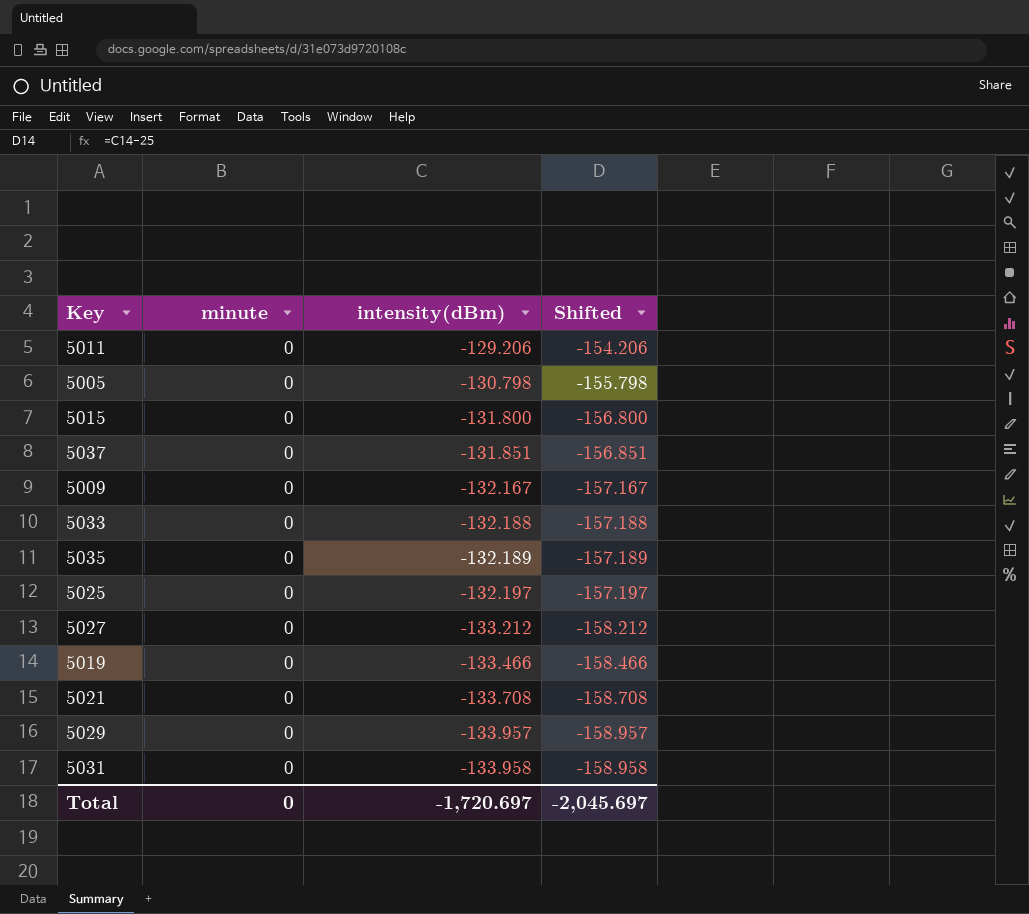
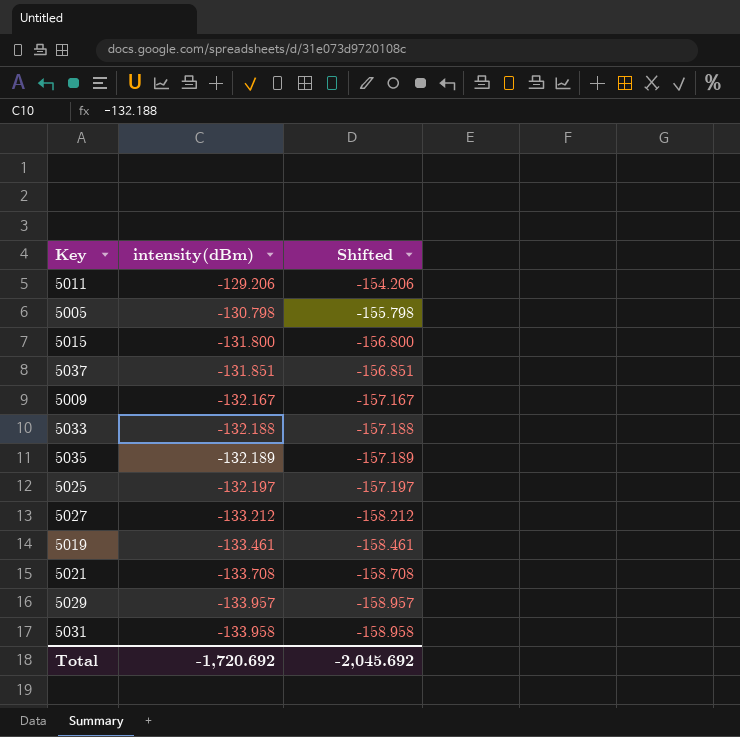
column minute | position: 2 -> none
5019 | intensity(dBm): -133.466 -> -133.461
5019 | Shifted: -158.466 -> -158.461
Total | intensity(dBm): -1,720.697 -> -1,720.692
Total | Shifted: -2,045.697 -> -2,045.692

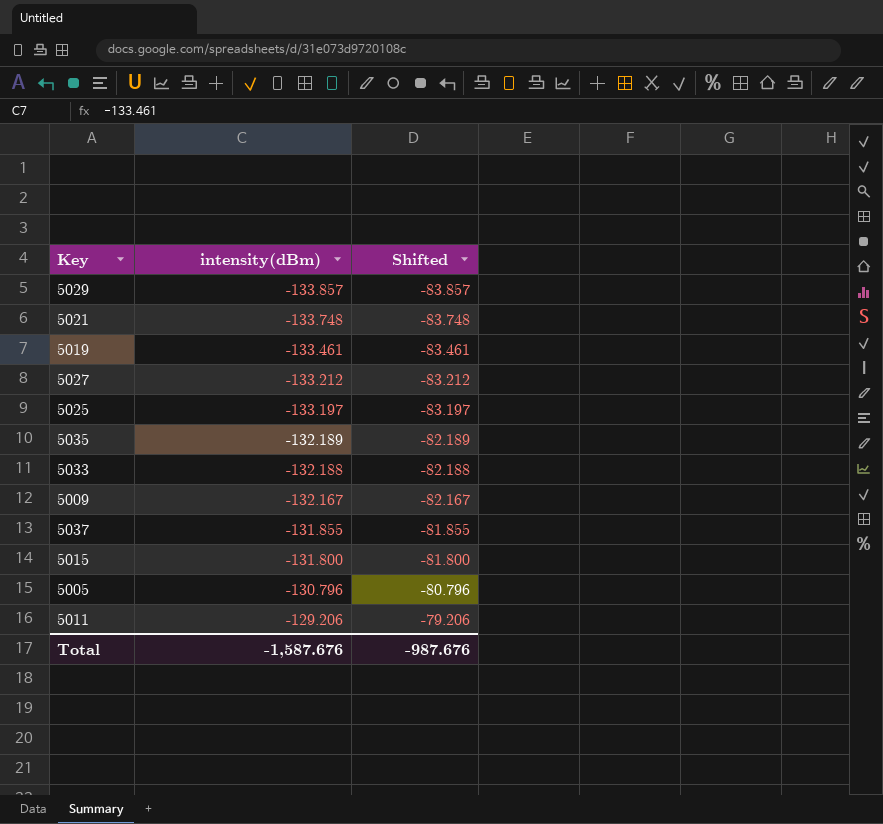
row order: intensity(dBm) descending -> intensity(dBm) ascending
column Shifted | formula: [intensity(dBm)] - 25 -> [intensity(dBm)] + 50
row 5031: -133.958 | -158.958 -> none
5029 | intensity(dBm): -133.957 -> -133.857
5021 | intensity(dBm): -133.708 -> -133.748
5025 | intensity(dBm): -132.197 -> -133.197
5037 | intensity(dBm): -131.851 -> -131.855
5005 | intensity(dBm): -130.798 -> -130.796
Total | intensity(dBm): -1,720.692 -> -1,587.676
Total | Shifted: -2,045.692 -> -987.676

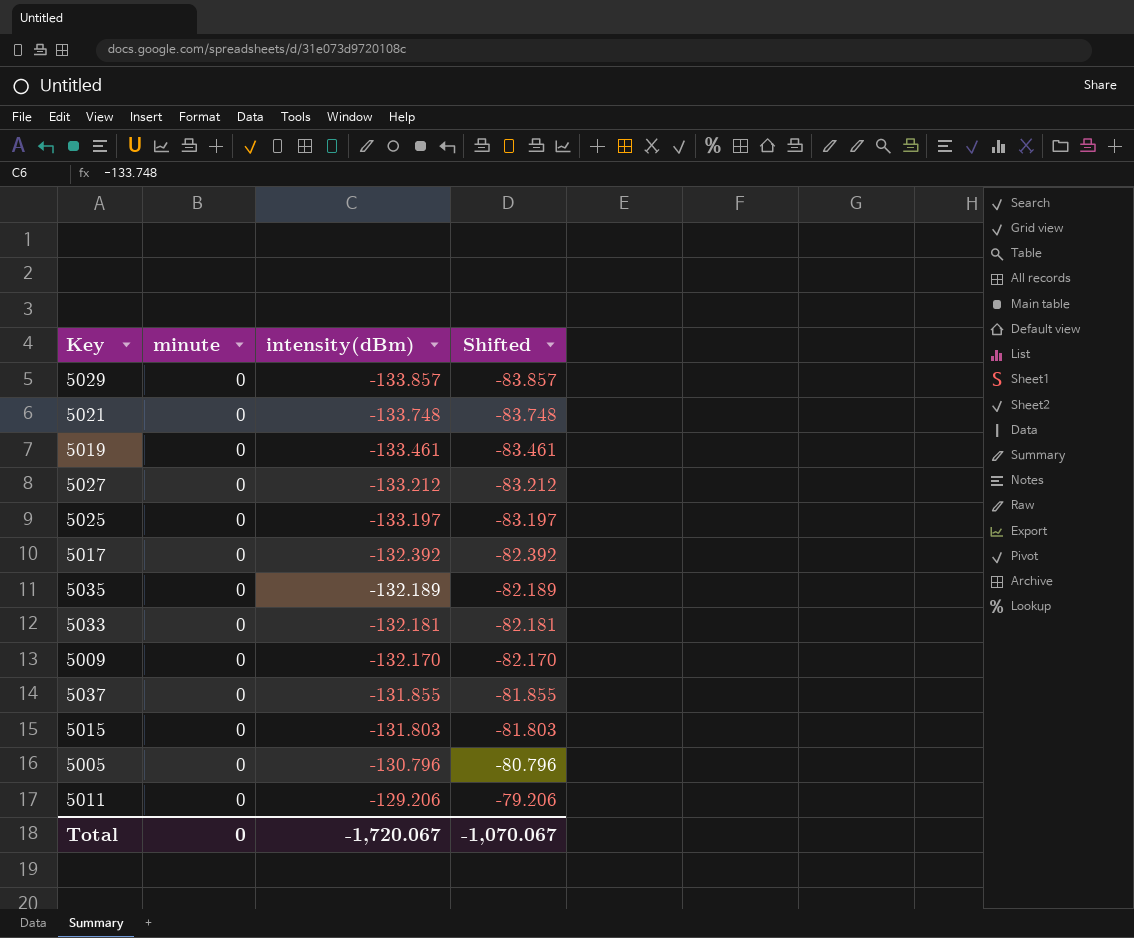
column minute | position: none -> 2
row 5017: none -> 0 | -132.392 | -82.392
5033 | intensity(dBm): -132.188 -> -132.181
5033 | Shifted: -82.188 -> -82.181
5009 | intensity(dBm): -132.167 -> -132.170
5009 | Shifted: -82.167 -> -82.170
5015 | intensity(dBm): -131.800 -> -131.803
5015 | Shifted: -81.800 -> -81.803
Total | intensity(dBm): -1,587.676 -> -1,720.067
Total | Shifted: -987.676 -> -1,070.067

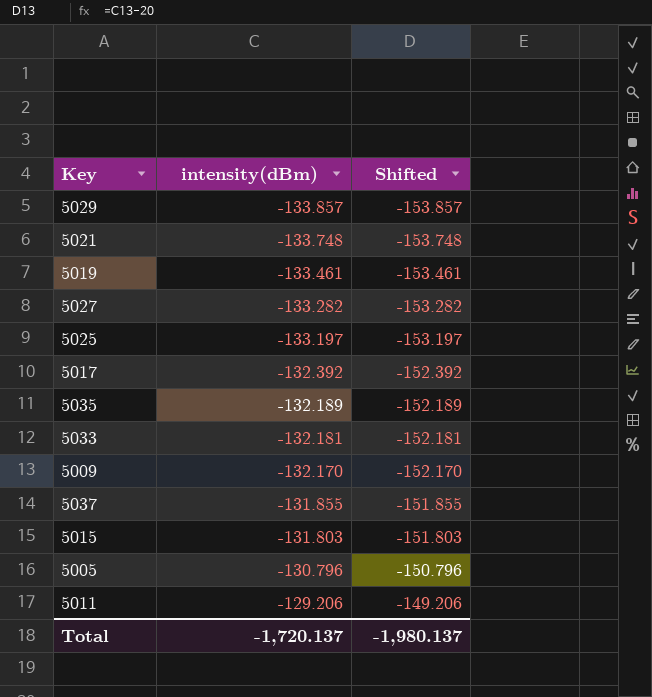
column minute | position: 2 -> none
column Shifted | formula: [intensity(dBm)] + 50 -> [intensity(dBm)] - 20
5027 | intensity(dBm): -133.212 -> -133.282
Total | intensity(dBm): -1,720.067 -> -1,720.137
Total | Shifted: -1,070.067 -> -1,980.137

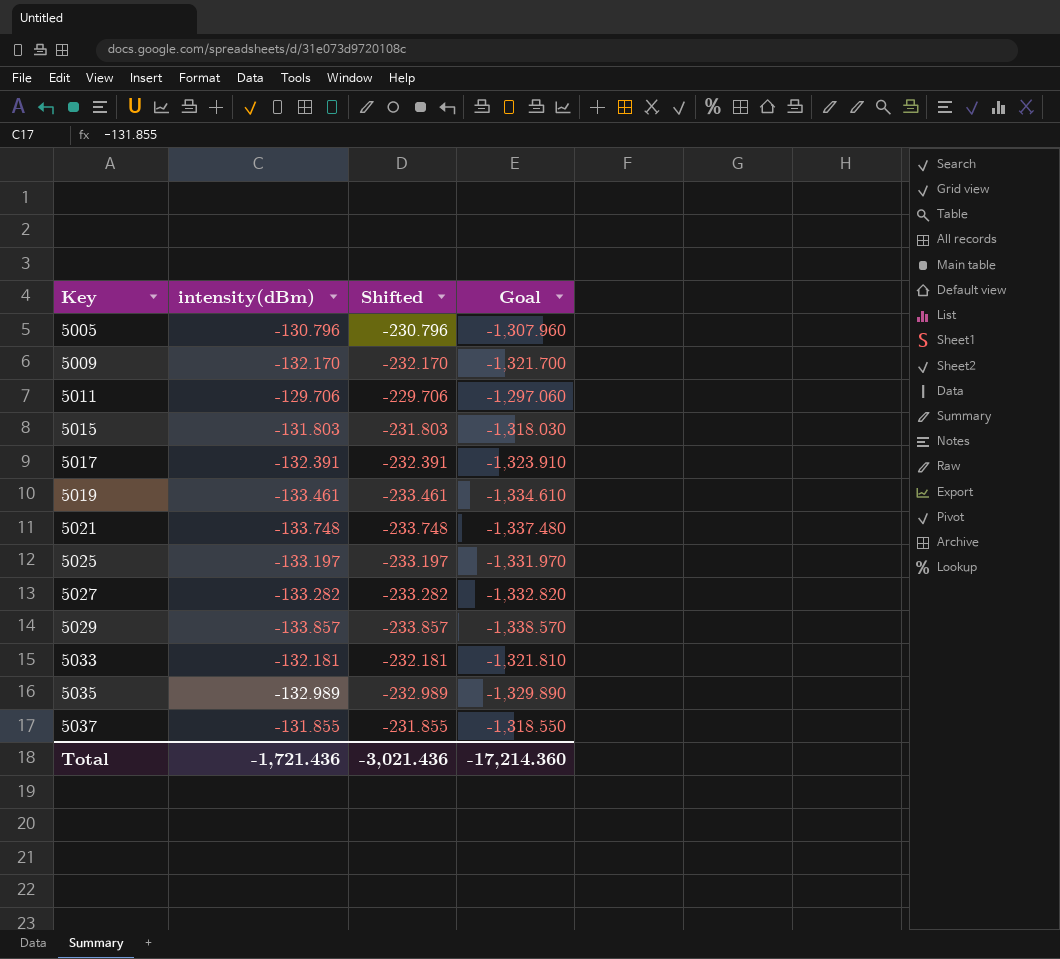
row order: intensity(dBm) ascending -> Key ascending
column Shifted | formula: [intensity(dBm)] - 20 -> [intensity(dBm)] - 100
column Goal | formula: none -> [intensity(dBm)] * 10
5011 | intensity(dBm): -129.206 -> -129.706
5017 | intensity(dBm): -132.392 -> -132.391
5035 | intensity(dBm): -132.189 -> -132.989
Total | intensity(dBm): -1,720.137 -> -1,721.436
Total | Shifted: -1,980.137 -> -3,021.436

